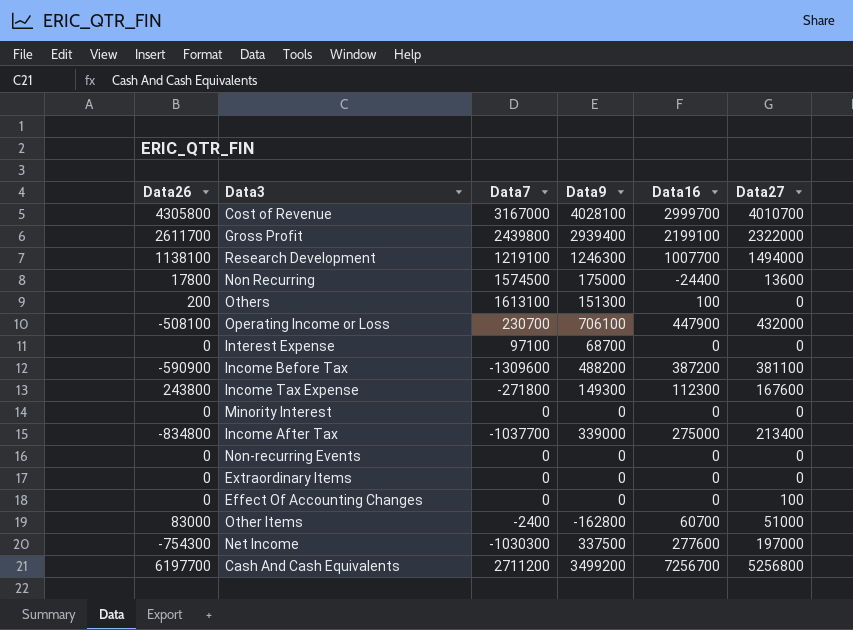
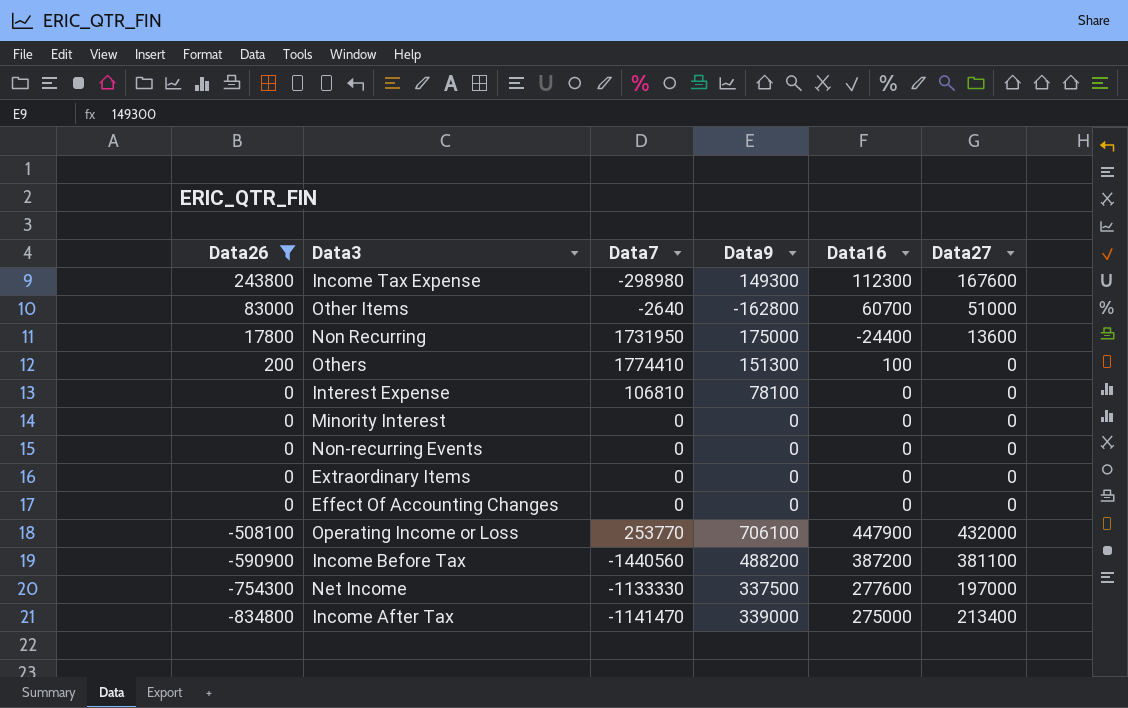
filter: none -> Data26 <= 243800
row order: none -> Data26 descending
Income Tax Expense | Data7: -271800 -> -298980
Other Items | Data7: -2400 -> -2640
Non Recurring | Data7: 1574500 -> 1731950
Others | Data7: 1613100 -> 1774410
Interest Expense | Data7: 97100 -> 106810
Interest Expense | Data9: 68700 -> 78100
Effect Of Accounting Changes | Data27: 100 -> 0
Operating Income or Loss | Data7: 230700 -> 253770
Income Before Tax | Data7: -1309600 -> -1440560
Net Income | Data7: -1030300 -> -1133330
Income After Tax | Data7: -1037700 -> -1141470

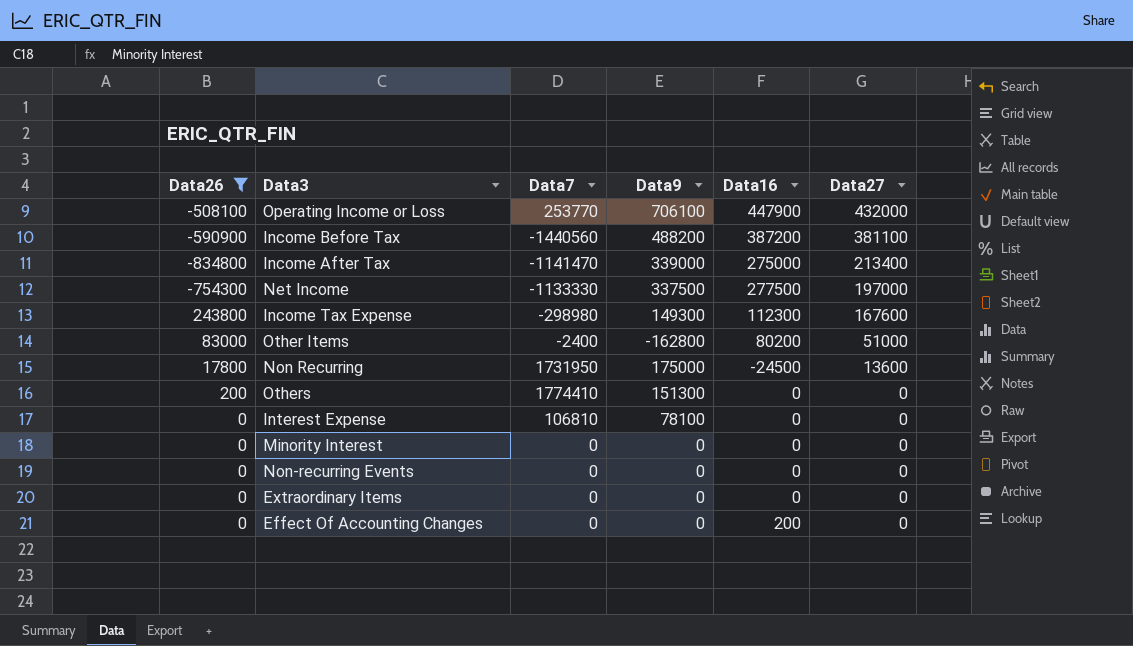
row order: Data26 descending -> Data27 descending
Net Income | Data16: 277600 -> 277500
Other Items | Data7: -2640 -> -2400
Other Items | Data16: 60700 -> 80200
Non Recurring | Data16: -24400 -> -24500
Others | Data16: 100 -> 0
Effect Of Accounting Changes | Data16: 0 -> 200

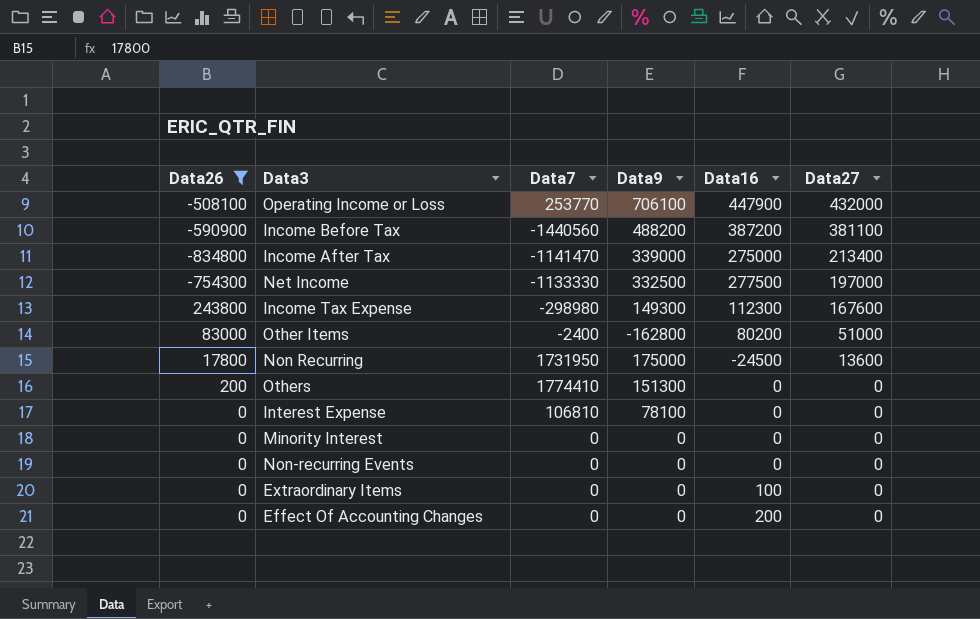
Net Income | Data9: 337500 -> 332500
Extraordinary Items | Data16: 0 -> 100

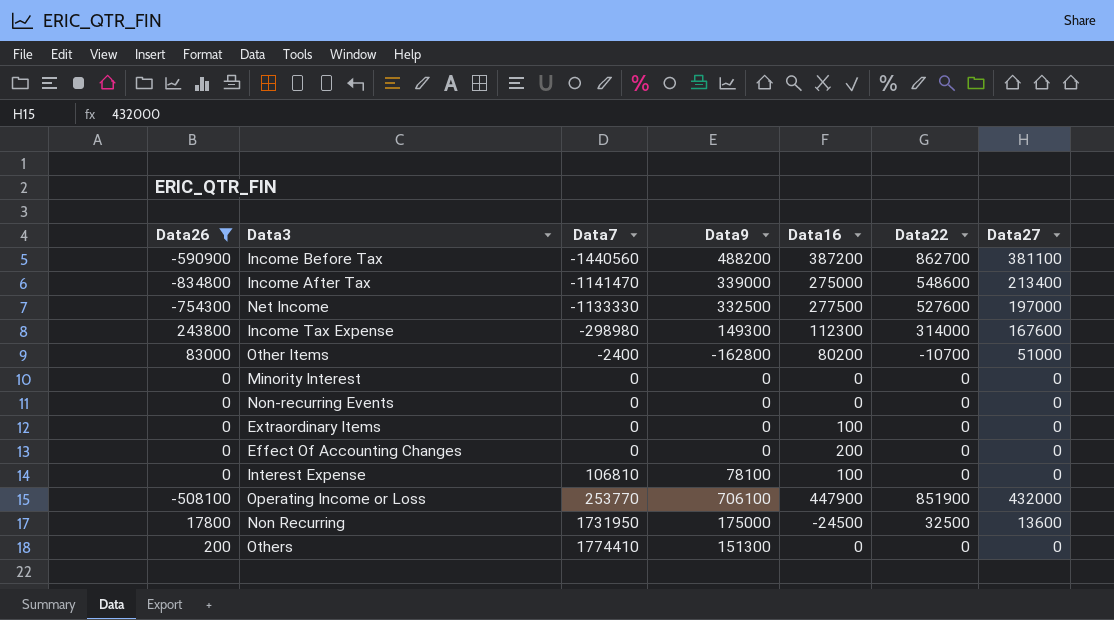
row order: Data27 descending -> Data7 ascending
column Data22 | position: none -> 6
Interest Expense | Data16: 0 -> 100

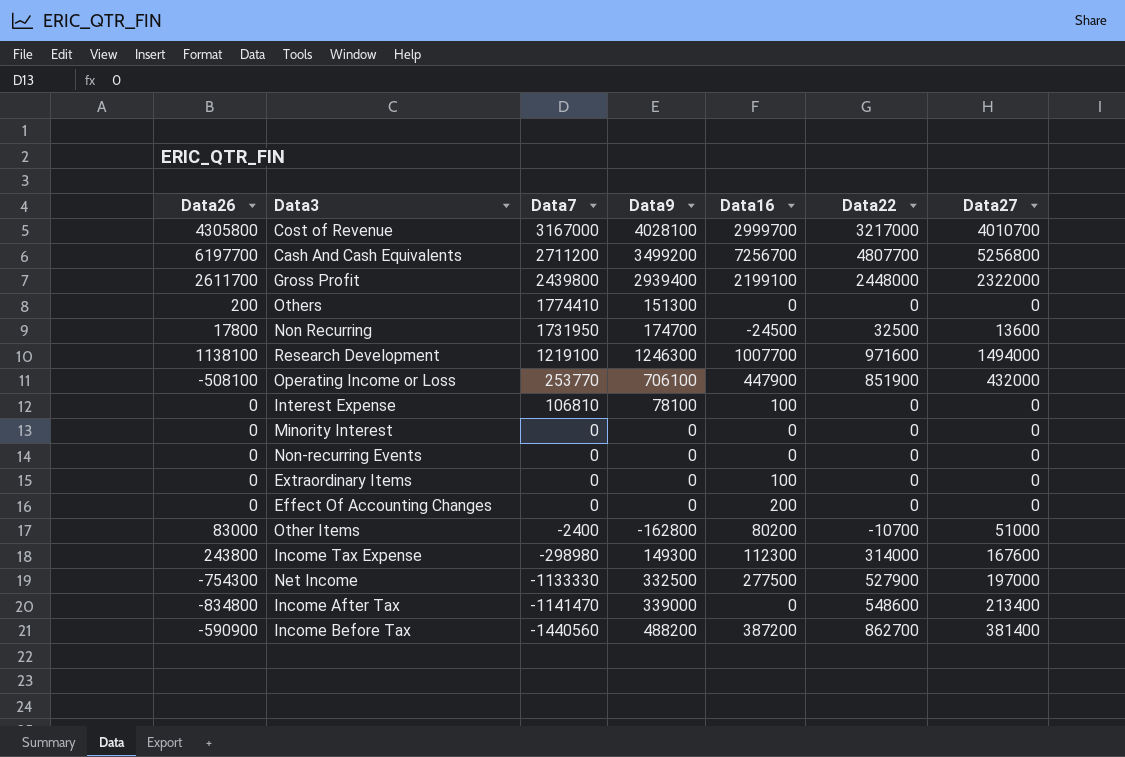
filter: Data26 <= 243800 -> none
row order: Data7 ascending -> Data7 descending
Non Recurring | Data9: 175000 -> 174700
Net Income | Data22: 527600 -> 527900
Income After Tax | Data16: 275000 -> 0
Income Before Tax | Data27: 381100 -> 381400

